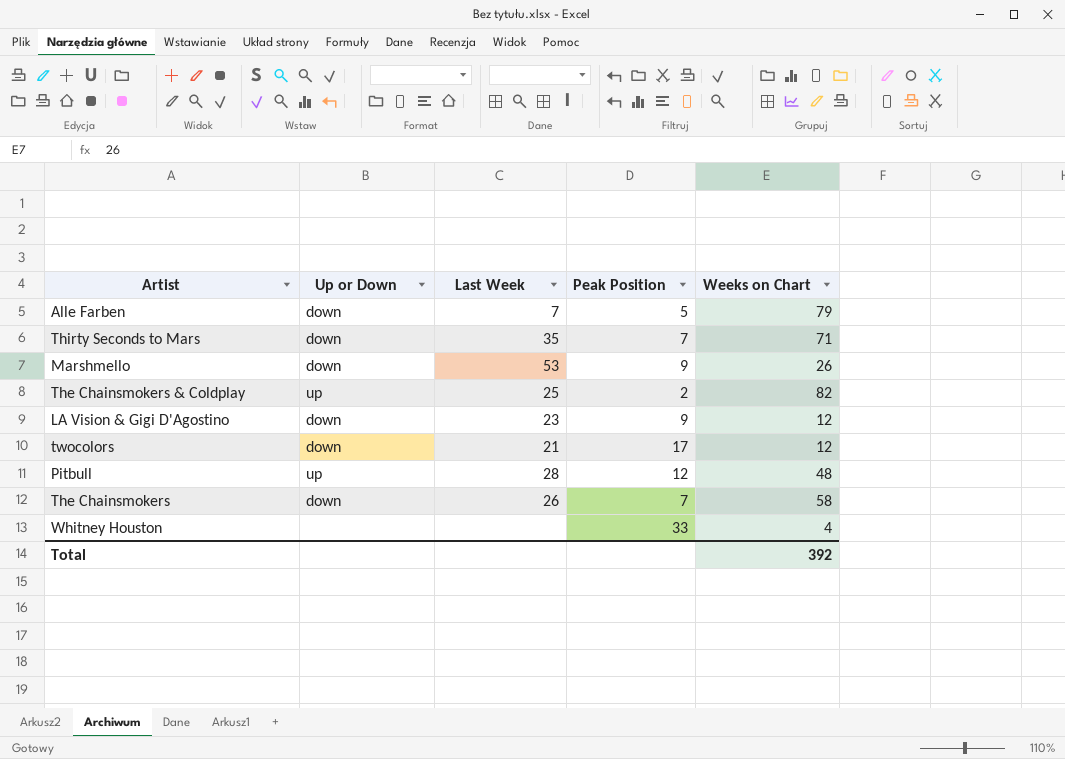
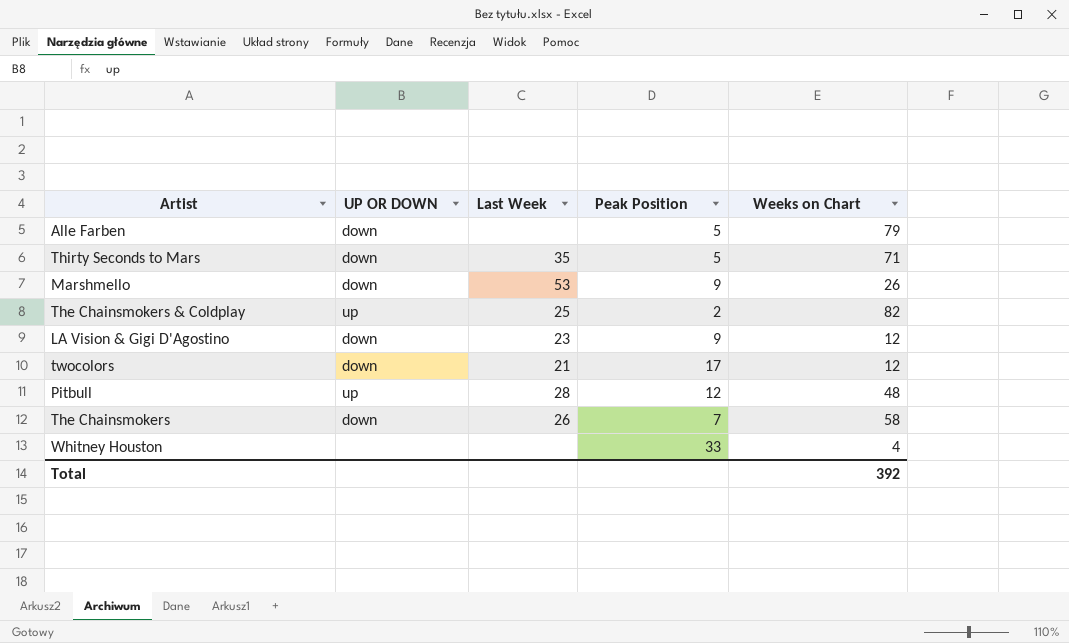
column name: Up or Down -> UP OR DOWN
Alle Farben | Last Week: 7 -> none
Thirty Seconds to Mars | Peak Position: 7 -> 5

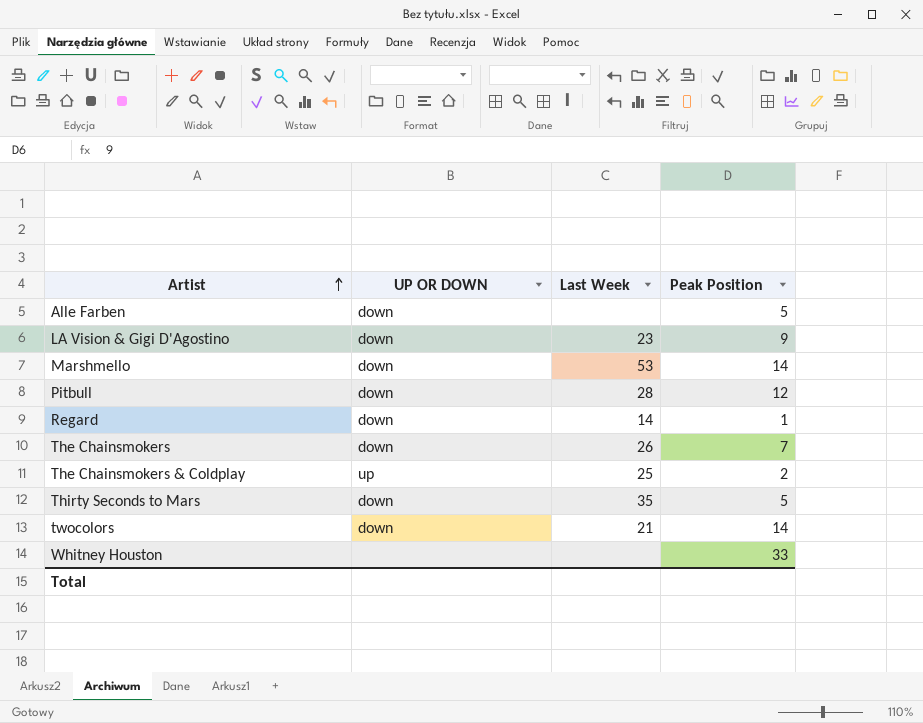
row order: none -> Artist ascending
column Weeks on Chart | position: 5 -> none
Marshmello | Peak Position: 9 -> 14
Pitbull | UP OR DOWN: up -> down
row Regard: none -> down | 14 | 1
twocolors | Peak Position: 17 -> 14

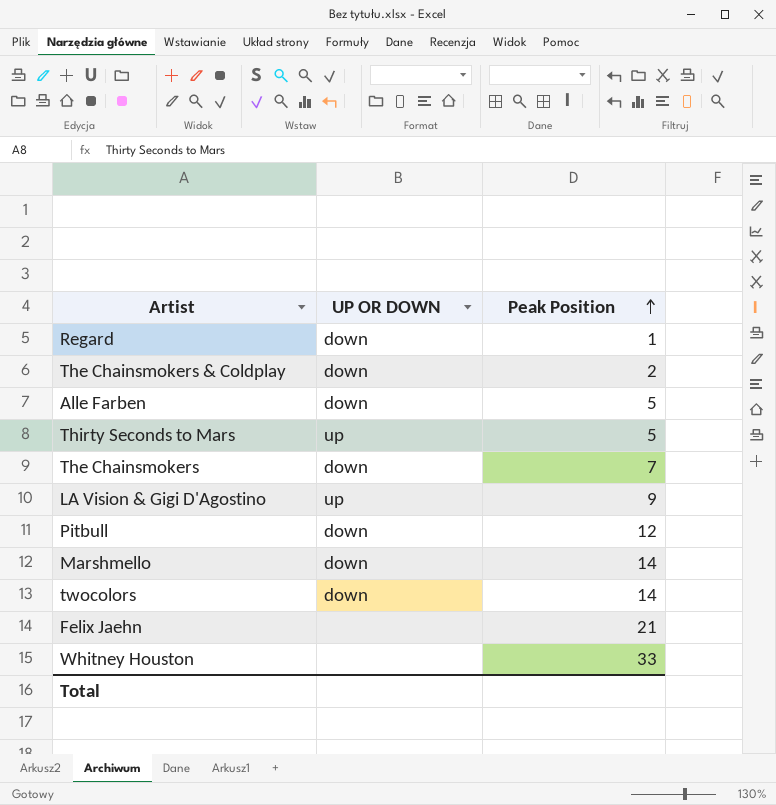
row order: Artist ascending -> Peak Position ascending
column Last Week | position: 3 -> none
The Chainsmokers & Coldplay | UP OR DOWN: up -> down
Thirty Seconds to Mars | UP OR DOWN: down -> up
LA Vision & Gigi D'Agostino | UP OR DOWN: down -> up
row Felix Jaehn: none -> none | 21

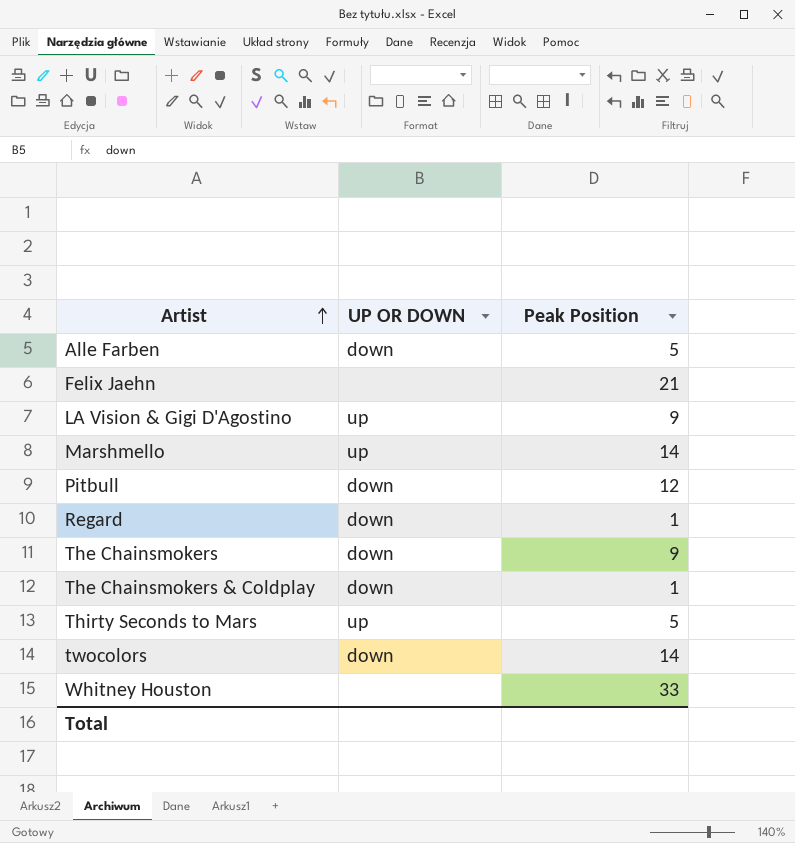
row order: Peak Position ascending -> Artist ascending
Marshmello | UP OR DOWN: down -> up
The Chainsmokers | Peak Position: 7 -> 9
The Chainsmokers & Coldplay | Peak Position: 2 -> 1

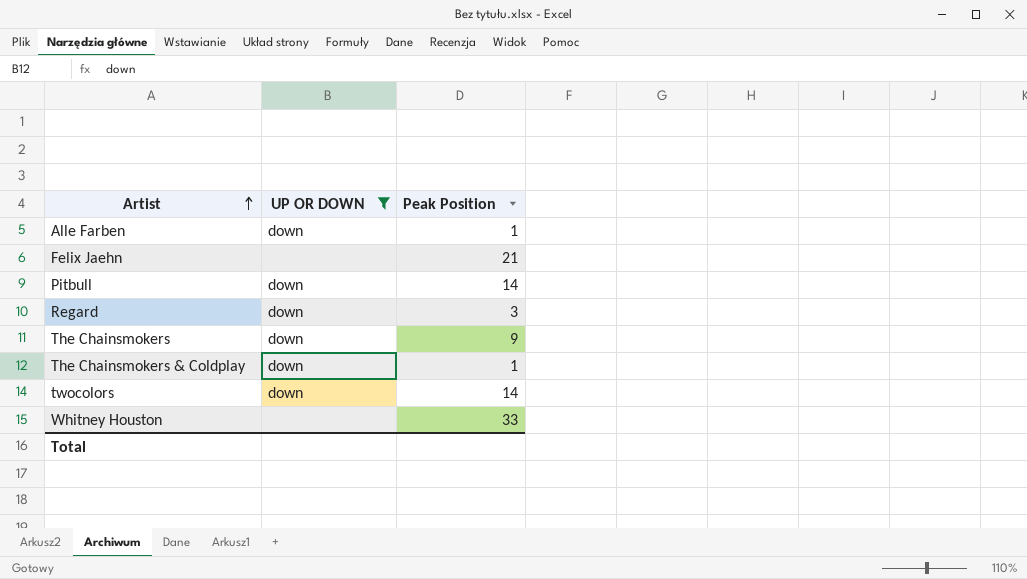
filter: none -> UP OR DOWN != up
Alle Farben | Peak Position: 5 -> 1
Pitbull | Peak Position: 12 -> 14
Regard | Peak Position: 1 -> 3

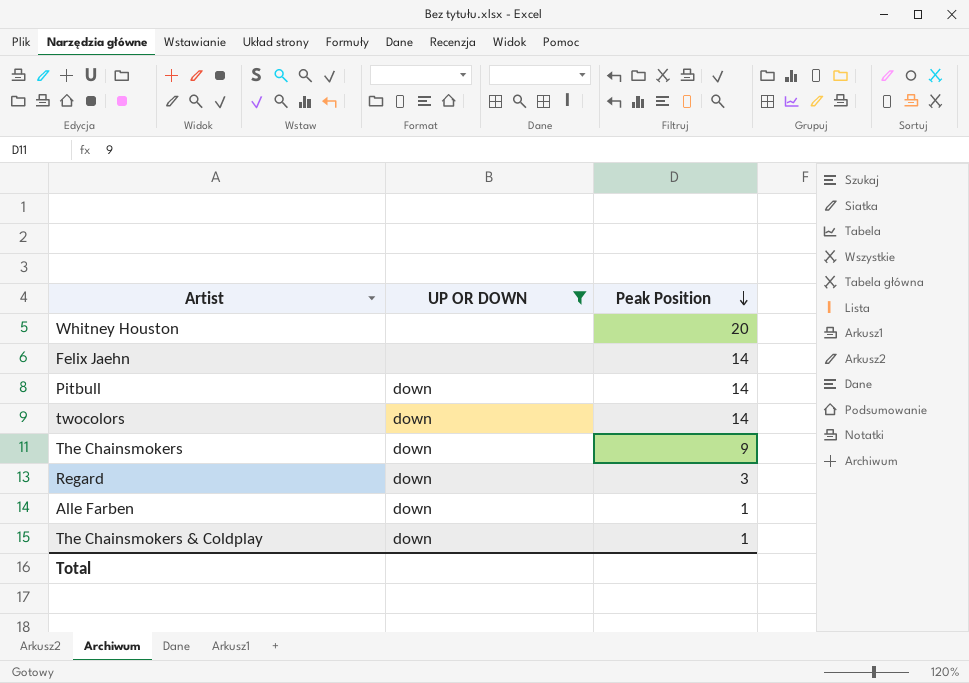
row order: Artist ascending -> Peak Position descending
Whitney Houston | Peak Position: 33 -> 20
Felix Jaehn | Peak Position: 21 -> 14

